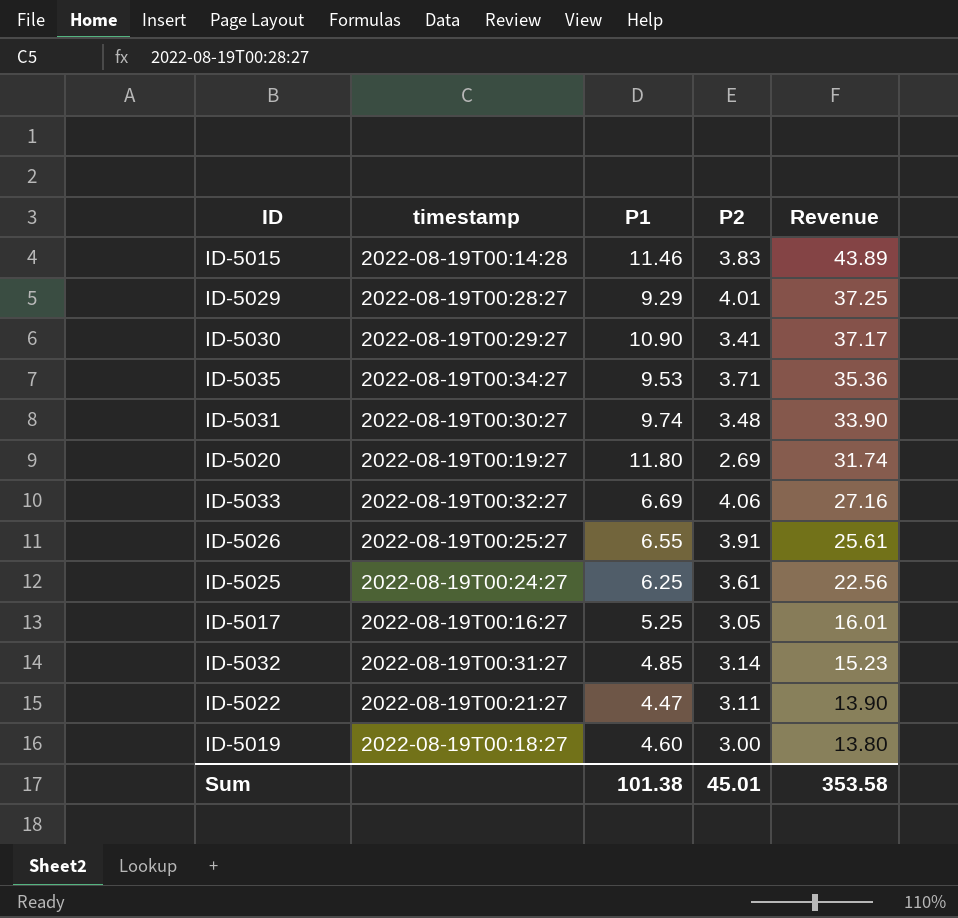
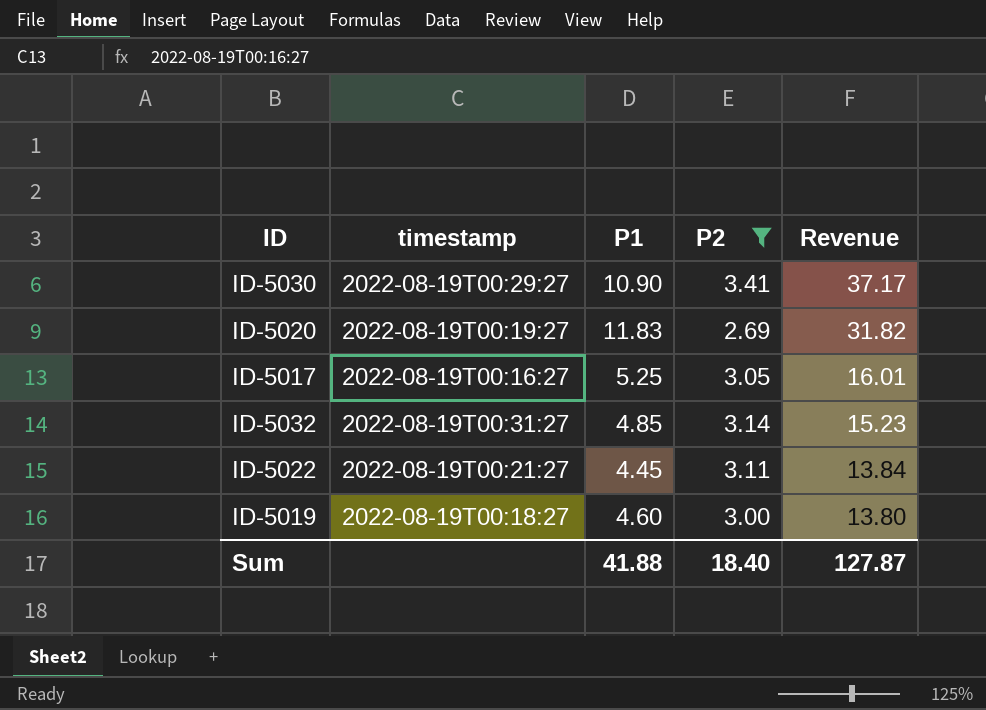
filter: none -> P2 <= 3.41
ID-5020 | P1: 11.80 -> 11.83
ID-5020 | Revenue: 31.74 -> 31.82
ID-5022 | P1: 4.47 -> 4.45
ID-5022 | Revenue: 13.90 -> 13.84
Sum | P1: 101.38 -> 41.88
Sum | P2: 45.01 -> 18.40
Sum | Revenue: 353.58 -> 127.87

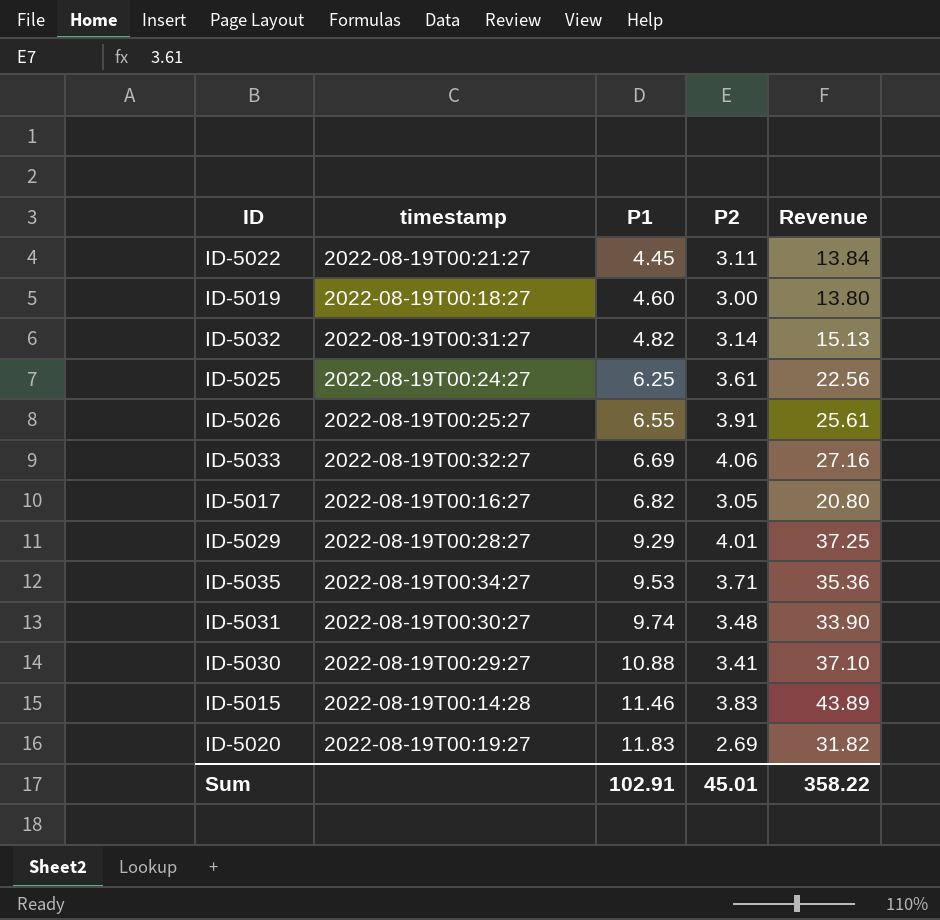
filter: P2 <= 3.41 -> none
row order: Revenue descending -> P1 ascending
ID-5032 | P1: 4.85 -> 4.82
ID-5032 | Revenue: 15.23 -> 15.13
ID-5017 | P1: 5.25 -> 6.82
ID-5017 | Revenue: 16.01 -> 20.80
ID-5030 | P1: 10.90 -> 10.88
ID-5030 | Revenue: 37.17 -> 37.10
Sum | P1: 41.88 -> 102.91
Sum | P2: 18.40 -> 45.01
Sum | Revenue: 127.87 -> 358.22

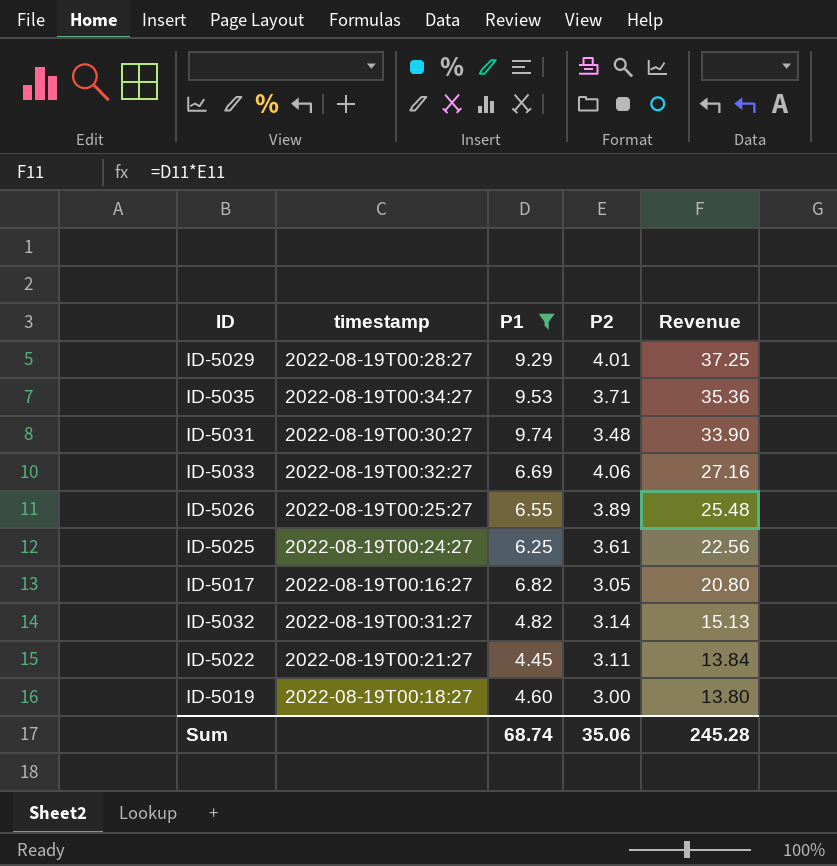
filter: none -> P1 <= 9.74
row order: P1 ascending -> Revenue descending
ID-5026 | P2: 3.91 -> 3.89
ID-5026 | Revenue: 25.61 -> 25.48
Sum | P1: 102.91 -> 68.74
Sum | P2: 45.01 -> 35.06
Sum | Revenue: 358.22 -> 245.28

